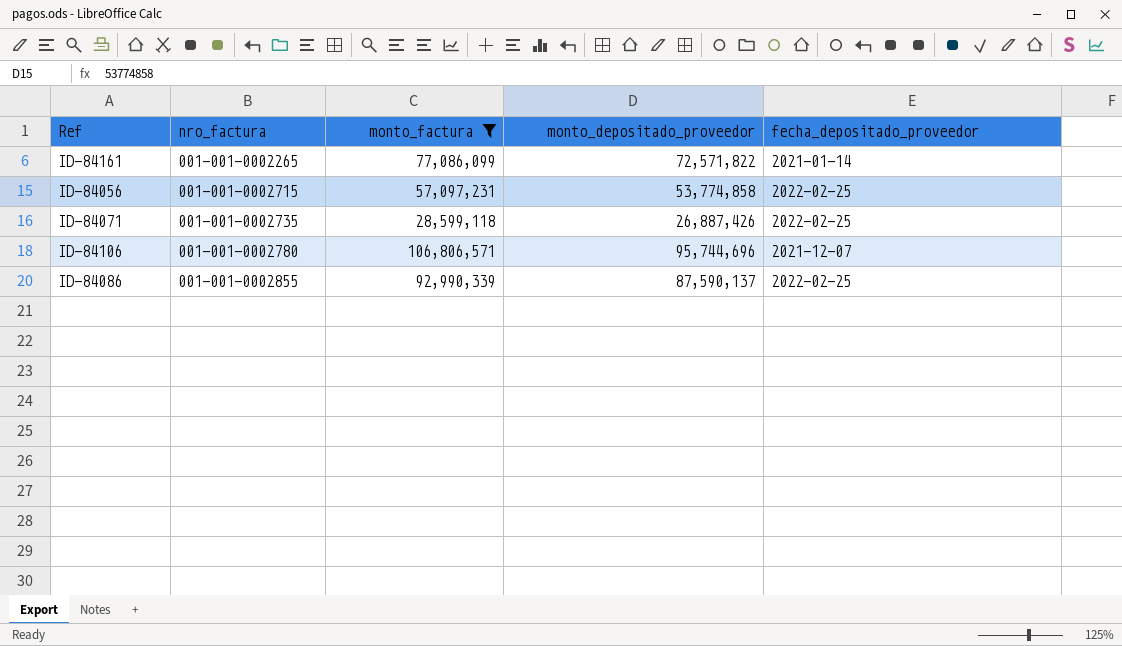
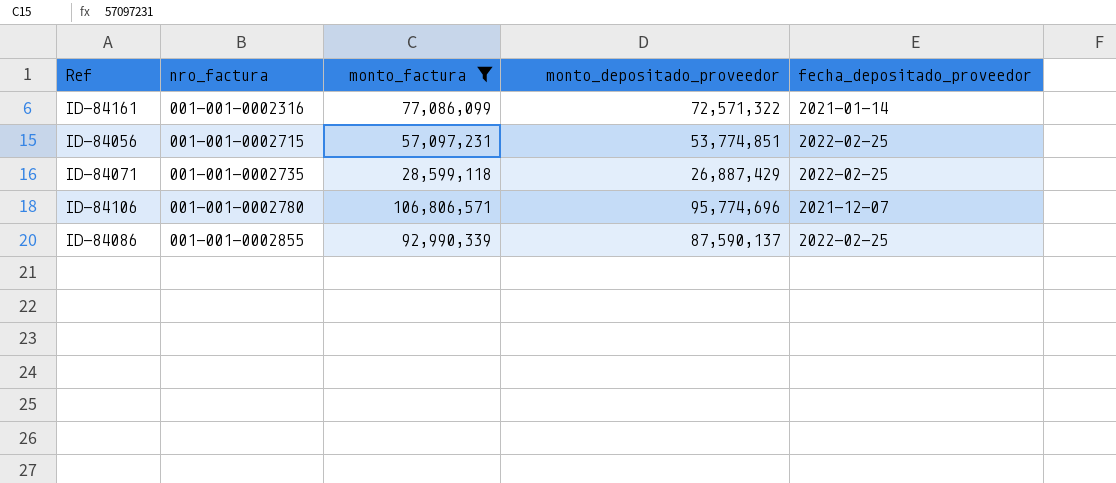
ID-84161 | nro_factura: 001-001-0002265 -> 001-001-0002316
ID-84161 | monto_depositado_proveedor: 72,571,822 -> 72,571,322
ID-84056 | monto_depositado_proveedor: 53,774,858 -> 53,774,851
ID-84071 | monto_depositado_proveedor: 26,887,426 -> 26,887,429
ID-84106 | monto_depositado_proveedor: 95,744,696 -> 95,774,696

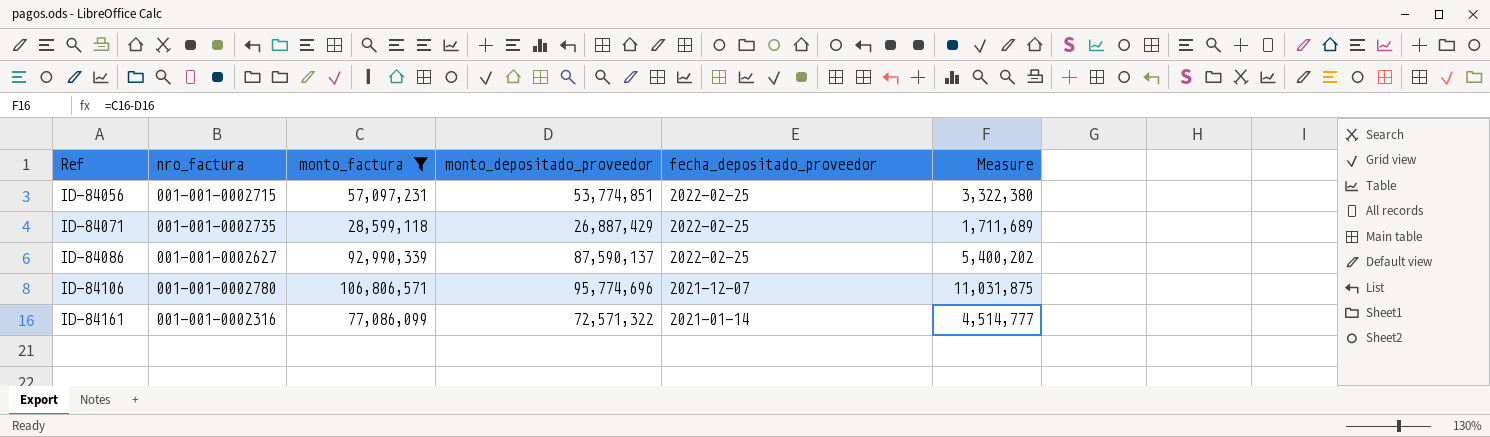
row order: nro_factura ascending -> Ref ascending
column Measure | formula: none -> [monto_factura] - [monto_depositado_proveedor]
ID-84086 | nro_factura: 001-001-0002855 -> 001-001-0002627

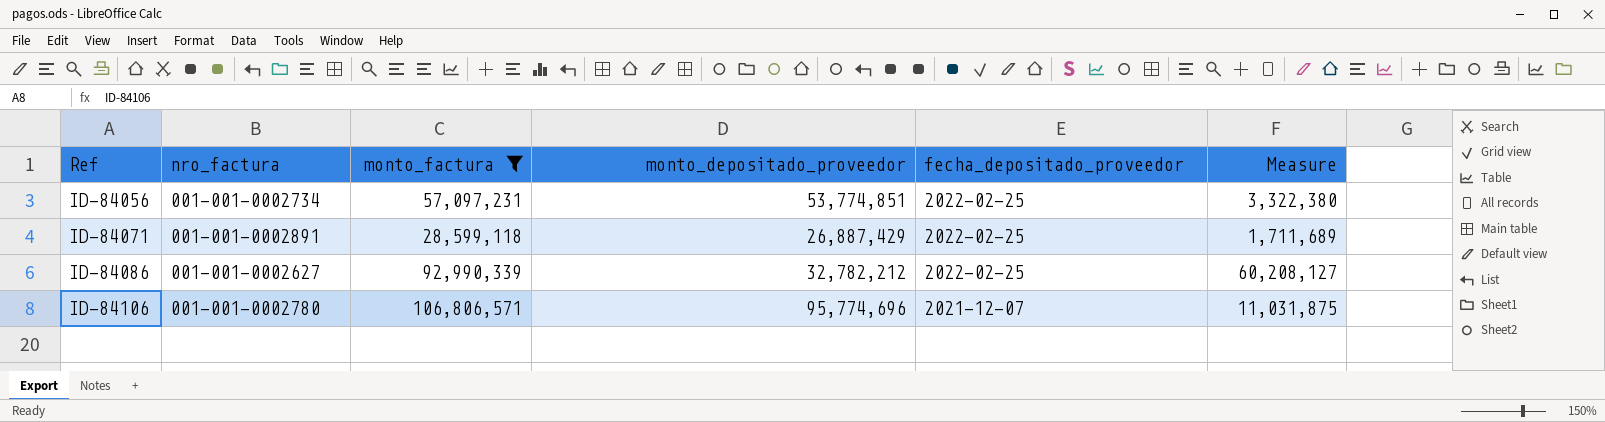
row ID-84161: 001-001-0002316 | 77,086,099 | 72,571,322 | 2021-01-14 | 4,514,777 -> none
ID-84056 | nro_factura: 001-001-0002715 -> 001-001-0002734
ID-84071 | nro_factura: 001-001-0002735 -> 001-001-0002891
ID-84086 | monto_depositado_proveedor: 87,590,137 -> 32,782,212
ID-84086 | Measure: 5,400,202 -> 60,208,127

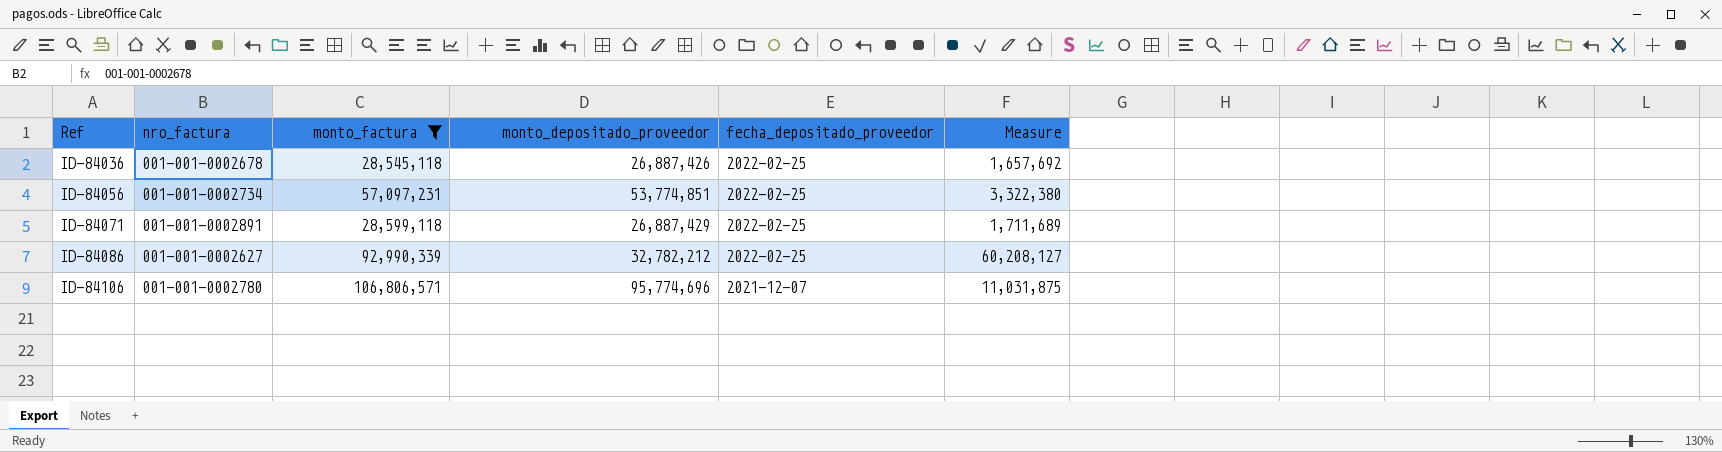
row ID-84036: none -> 001-001-0002678 | 28,545,118 | 26,887,426 | 2022-02-25 | 1,657,692

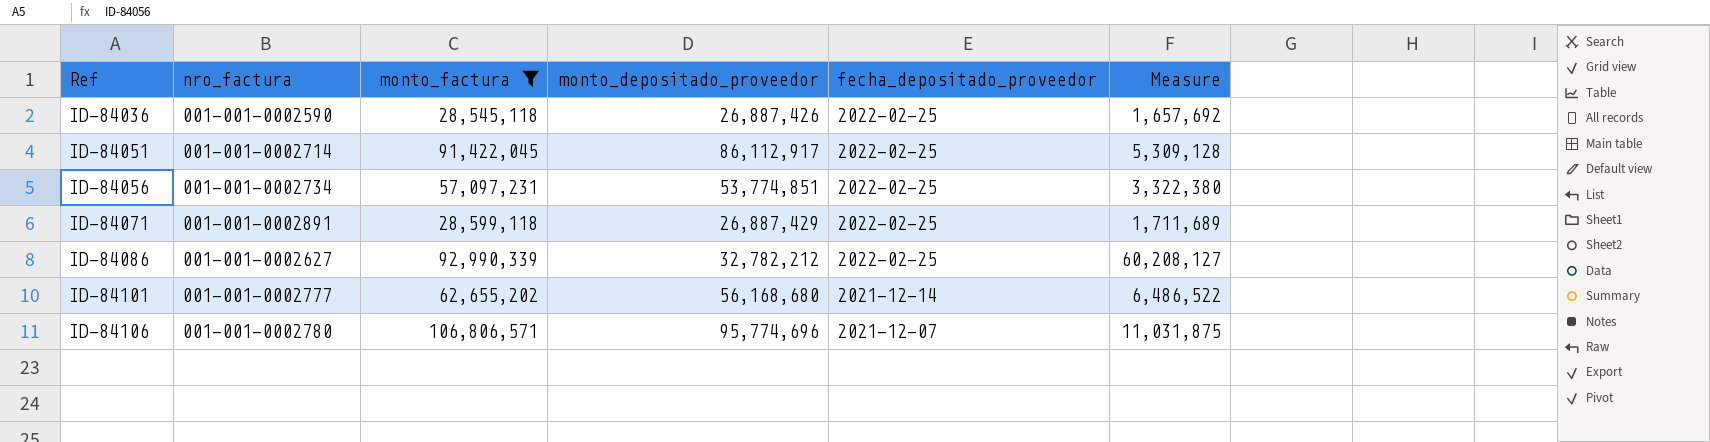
ID-84036 | nro_factura: 001-001-0002678 -> 001-001-0002590
row ID-84051: none -> 001-001-0002714 | 91,422,045 | 86,112,917 | 2022-02-25 | 5,309,128
row ID-84101: none -> 001-001-0002777 | 62,655,202 | 56,168,680 | 2021-12-14 | 6,486,522

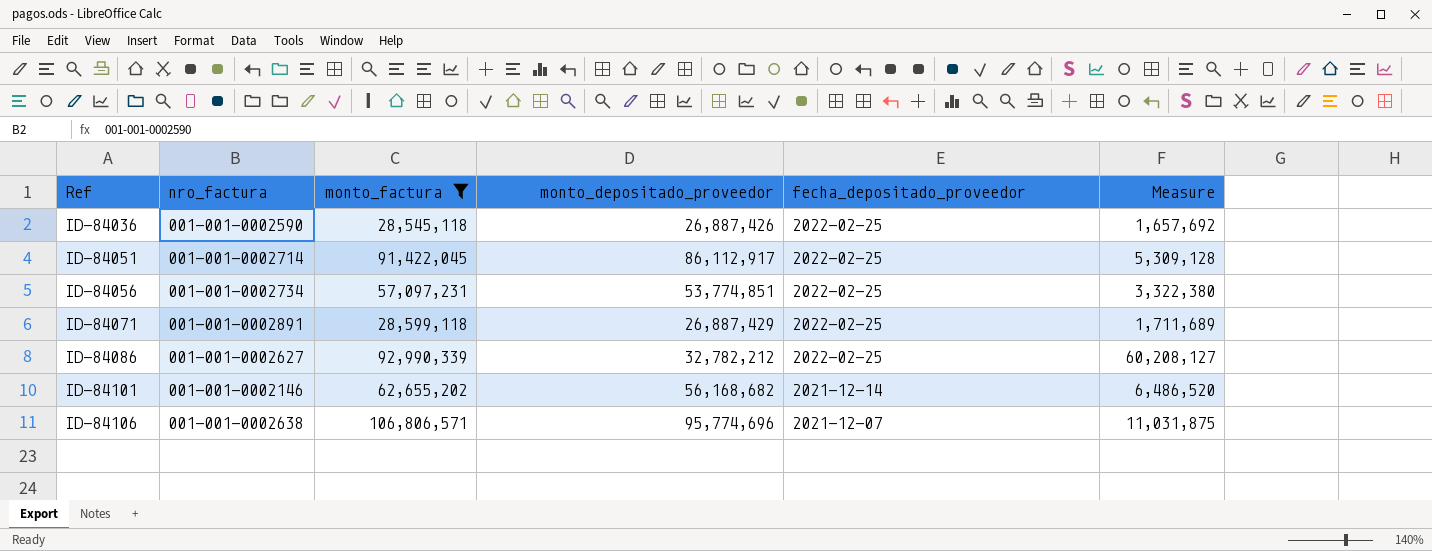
ID-84101 | nro_factura: 001-001-0002777 -> 001-001-0002146
ID-84101 | monto_depositado_proveedor: 56,168,680 -> 56,168,682
ID-84101 | Measure: 6,486,522 -> 6,486,520
ID-84106 | nro_factura: 001-001-0002780 -> 001-001-0002638

